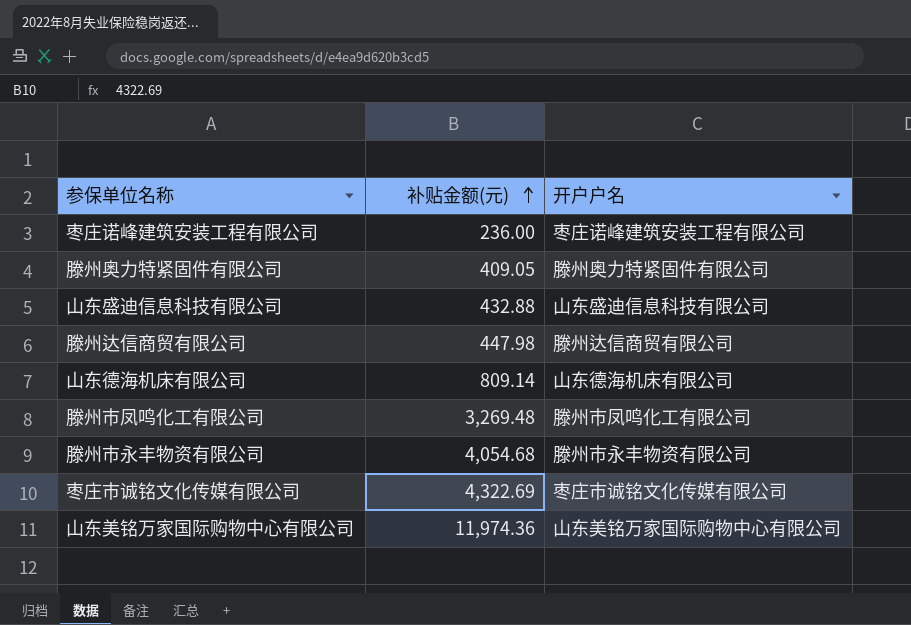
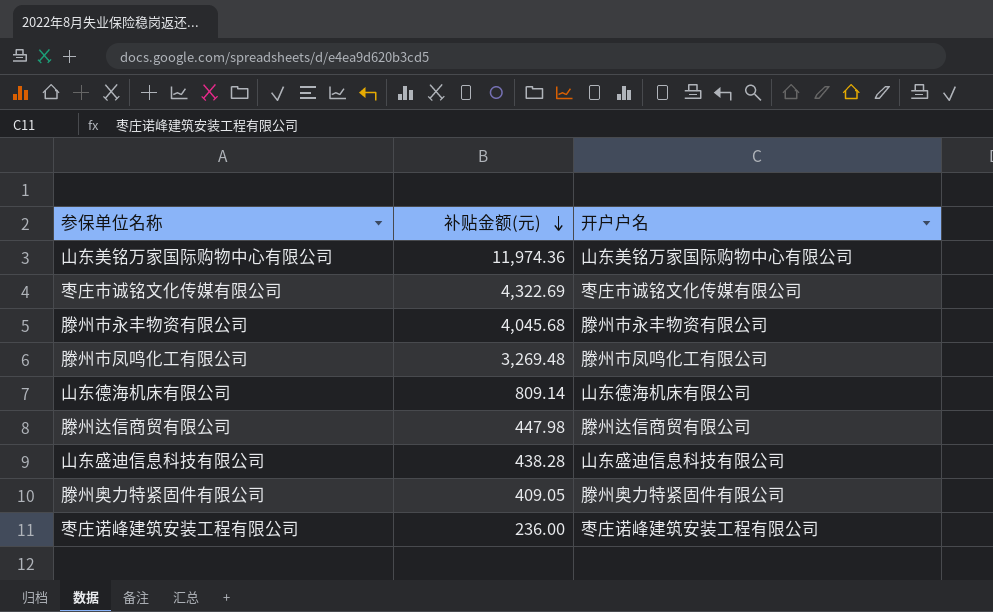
row order: 补贴金额(元) ascending -> 补贴金额(元) descending
滕州市永丰物资有限公司 | 补贴金额(元): 4,054.68 -> 4,045.68
山东盛迪信息科技有限公司 | 补贴金额(元): 432.88 -> 438.28

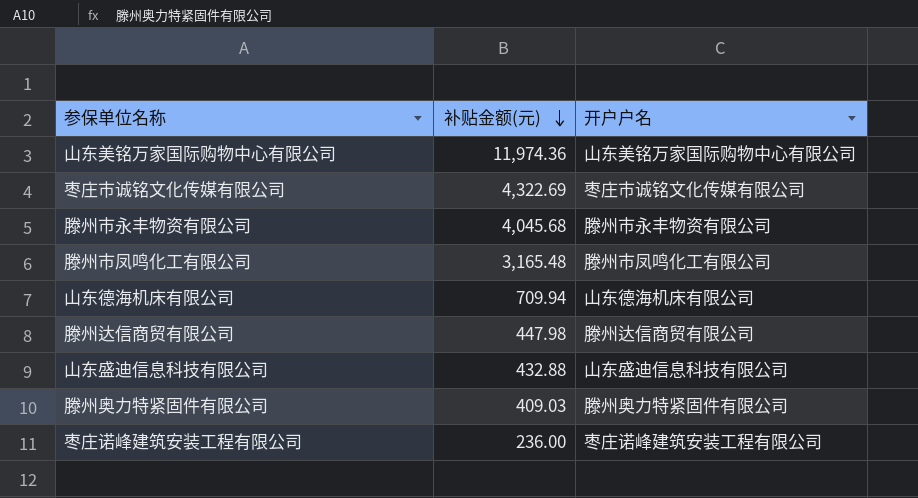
滕州市凤鸣化工有限公司 | 补贴金额(元): 3,269.48 -> 3,165.48
山东德海机床有限公司 | 补贴金额(元): 809.14 -> 709.94
山东盛迪信息科技有限公司 | 补贴金额(元): 438.28 -> 432.88
滕州奥力特紧固件有限公司 | 补贴金额(元): 409.05 -> 409.03

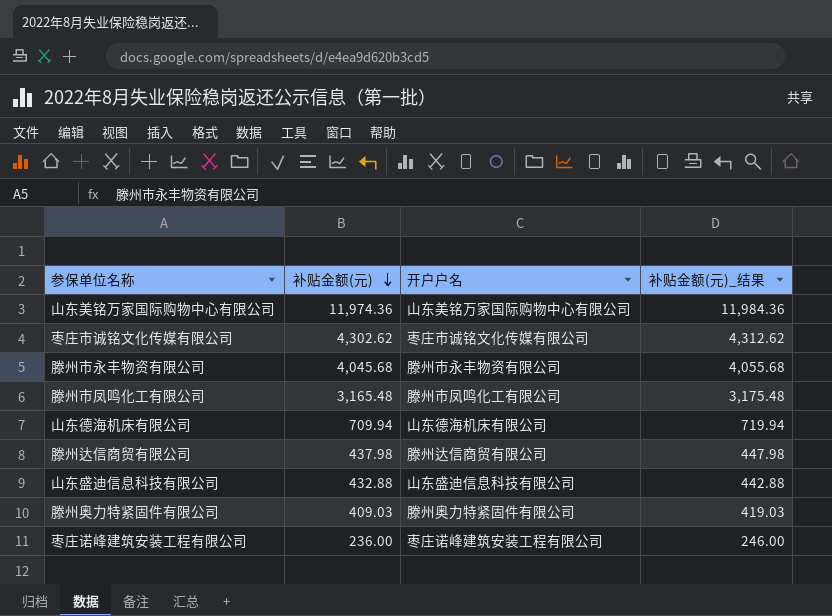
column 补贴金额(元)_结果 | formula: none -> [补贴金额(元)] + 10
枣庄市诚铭文化传媒有限公司 | 补贴金额(元): 4,322.69 -> 4,302.62
滕州达信商贸有限公司 | 补贴金额(元): 447.98 -> 437.98

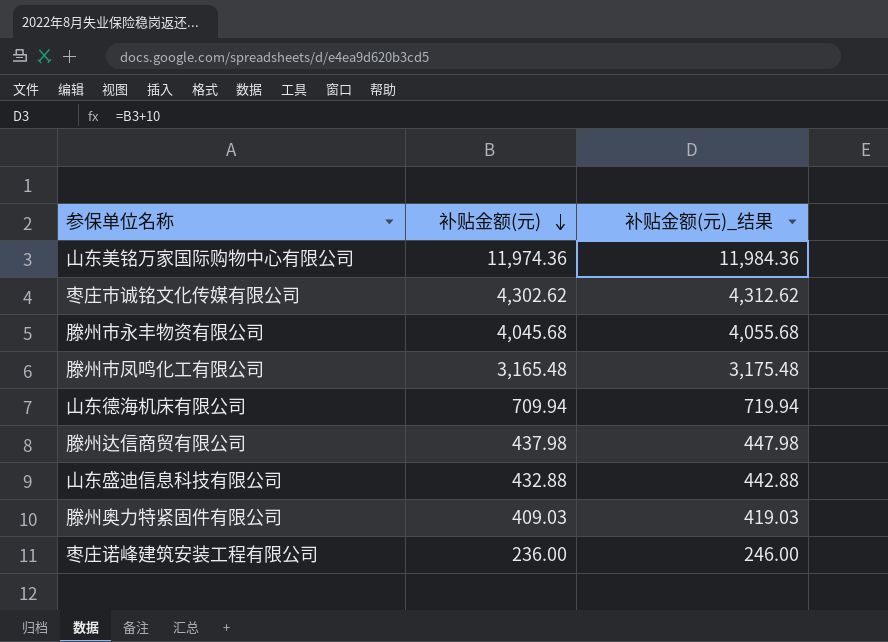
column 开户户名 | position: 3 -> none

